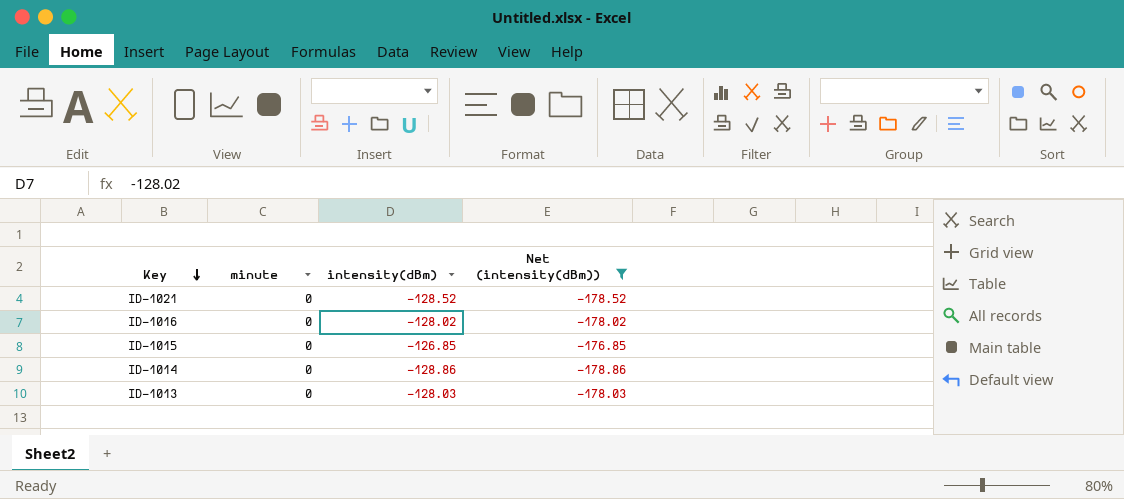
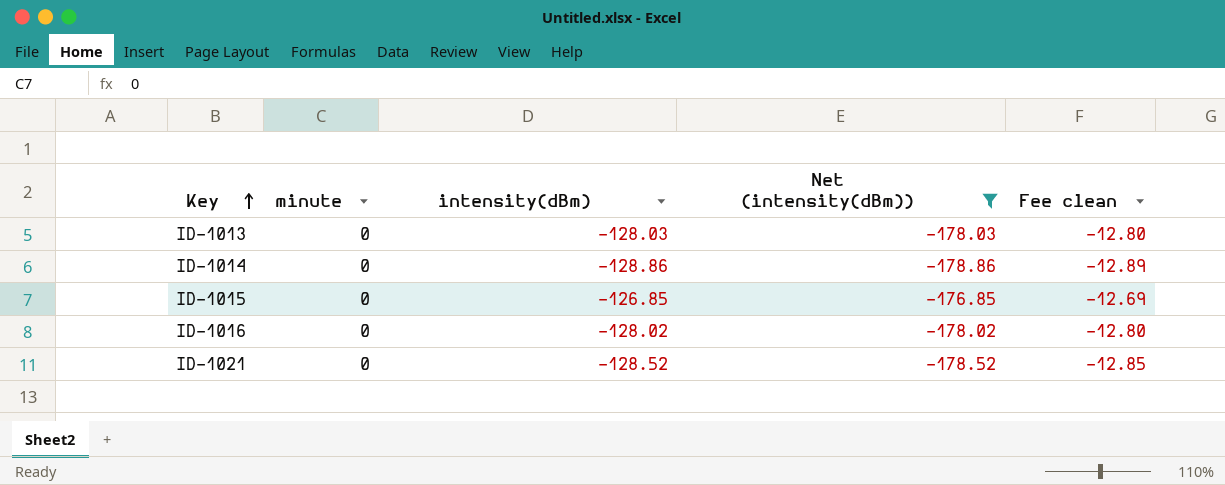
row order: Key descending -> Key ascending
column Fee clean | formula: none -> [intensity(dBm)] * 0.1

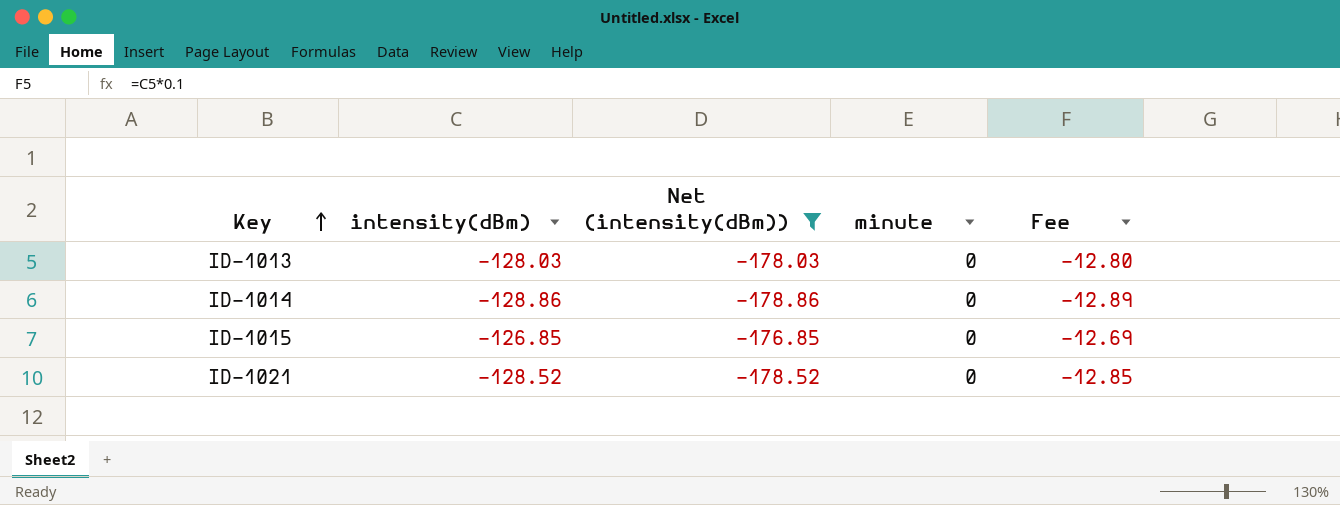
column minute | position: 2 -> 4
column name: Fee clean -> Fee
row ID-1016: 0 | -128.02 | -178.02 | -12.80 -> none

